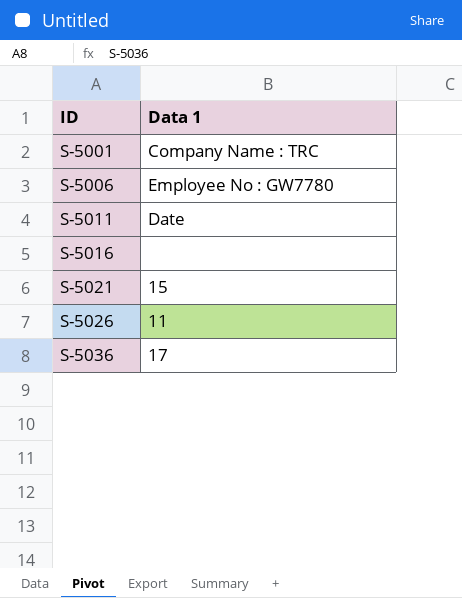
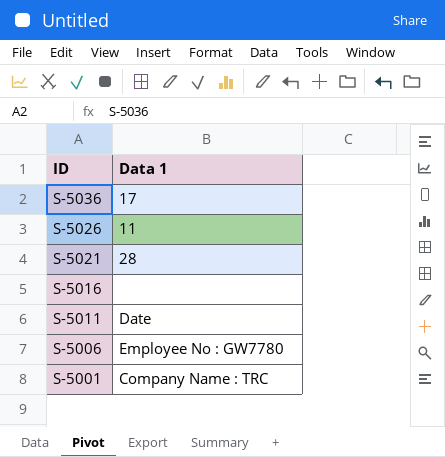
row order: ID ascending -> ID descending
S-5021 | Data 1: 15 -> 28

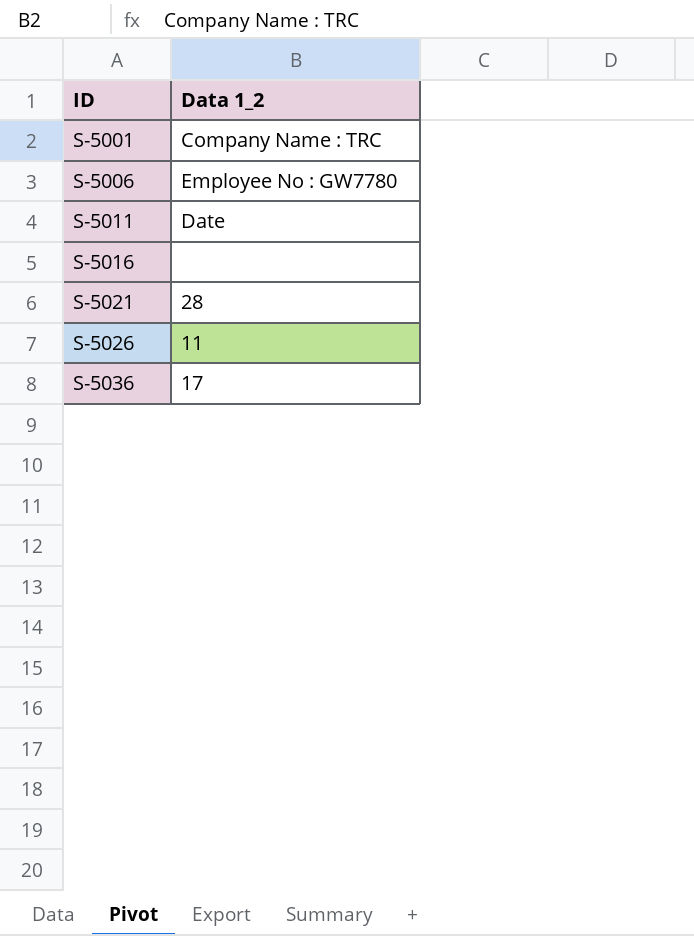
row order: ID descending -> ID ascending
column name: Data 1 -> Data 1_2

